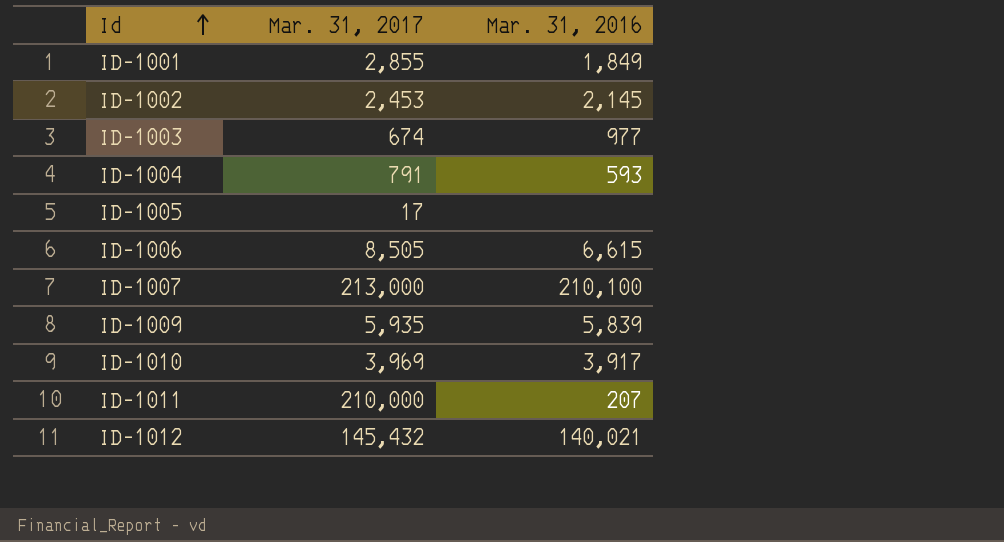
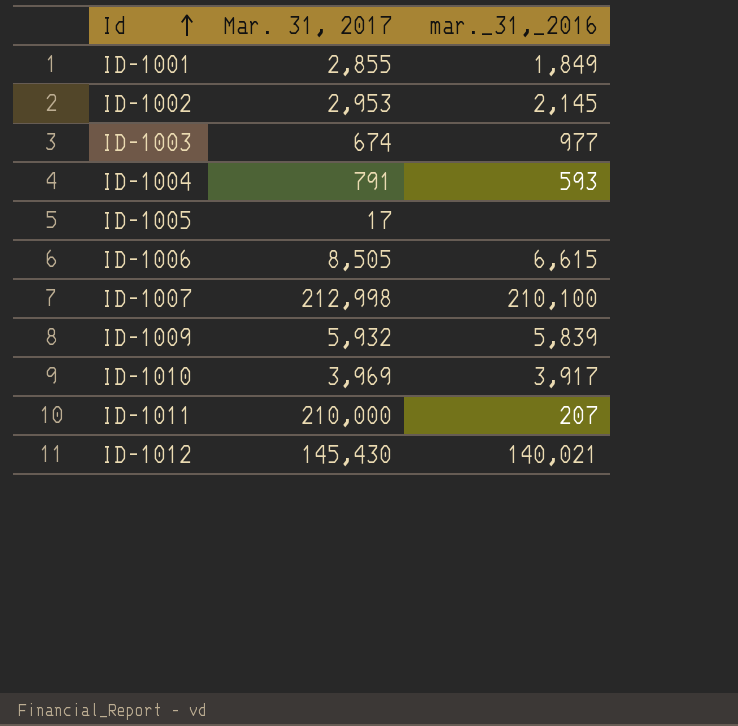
column name: Mar. 31, 2016 -> mar._31,_2016
ID-1002 | Mar. 31, 2017: 2,453 -> 2,953
ID-1007 | Mar. 31, 2017: 213,000 -> 212,998
ID-1009 | Mar. 31, 2017: 5,935 -> 5,932
ID-1012 | Mar. 31, 2017: 145,432 -> 145,430

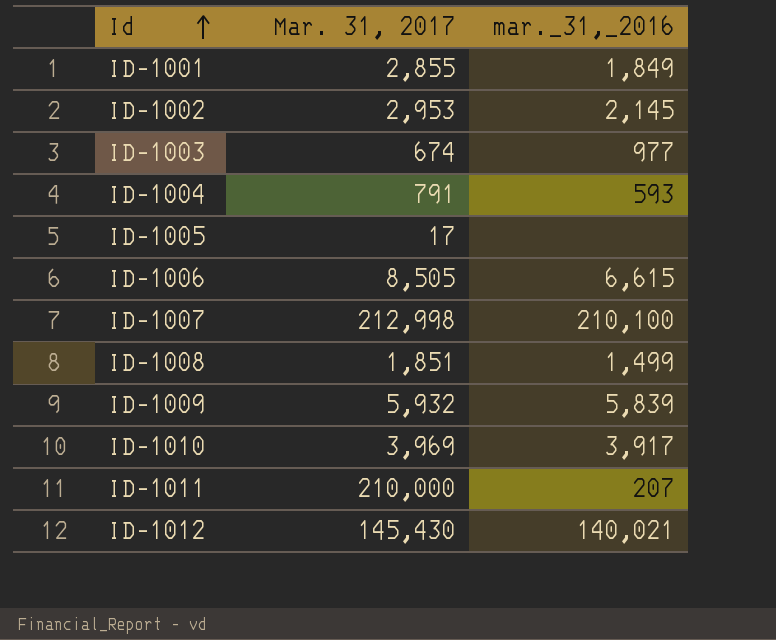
row ID-1008: none -> 1,851 | 1,499

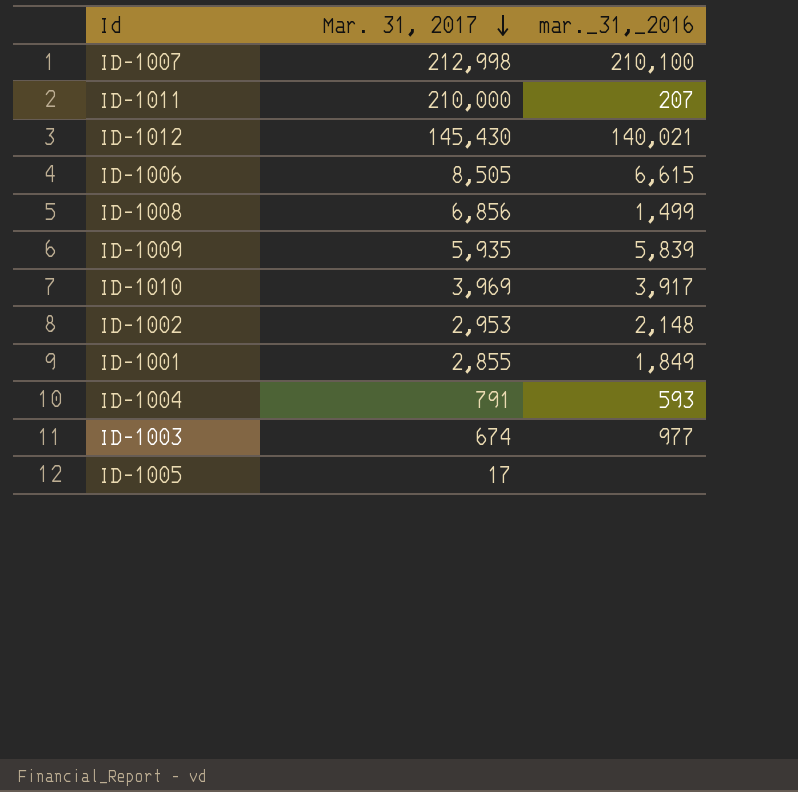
row order: Id ascending -> Mar. 31, 2017 descending
ID-1008 | Mar. 31, 2017: 1,851 -> 6,856
ID-1009 | Mar. 31, 2017: 5,932 -> 5,935
ID-1002 | mar._31,_2016: 2,145 -> 2,148

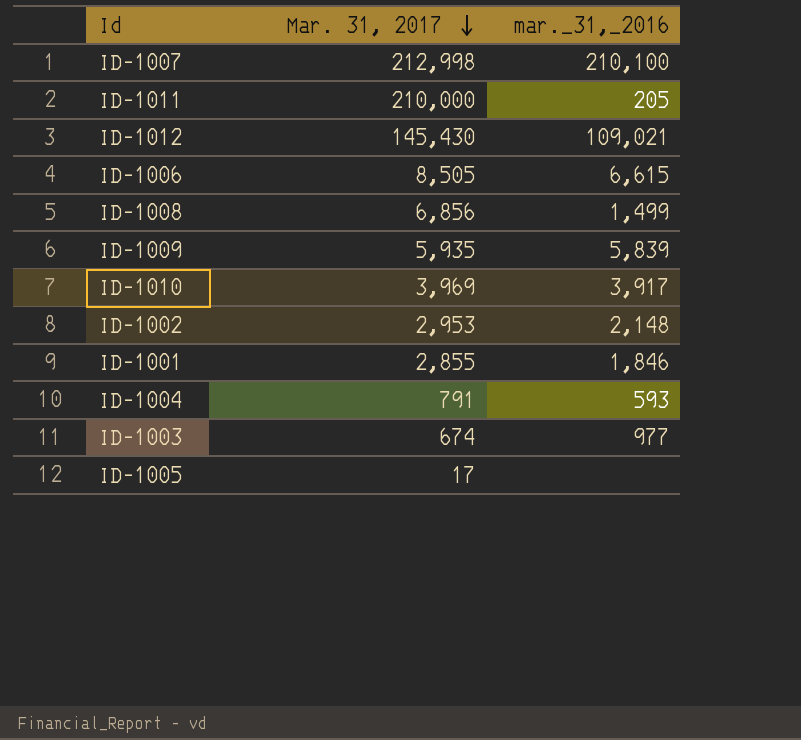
ID-1011 | mar._31,_2016: 207 -> 205
ID-1012 | mar._31,_2016: 140,021 -> 109,021
ID-1001 | mar._31,_2016: 1,849 -> 1,846

